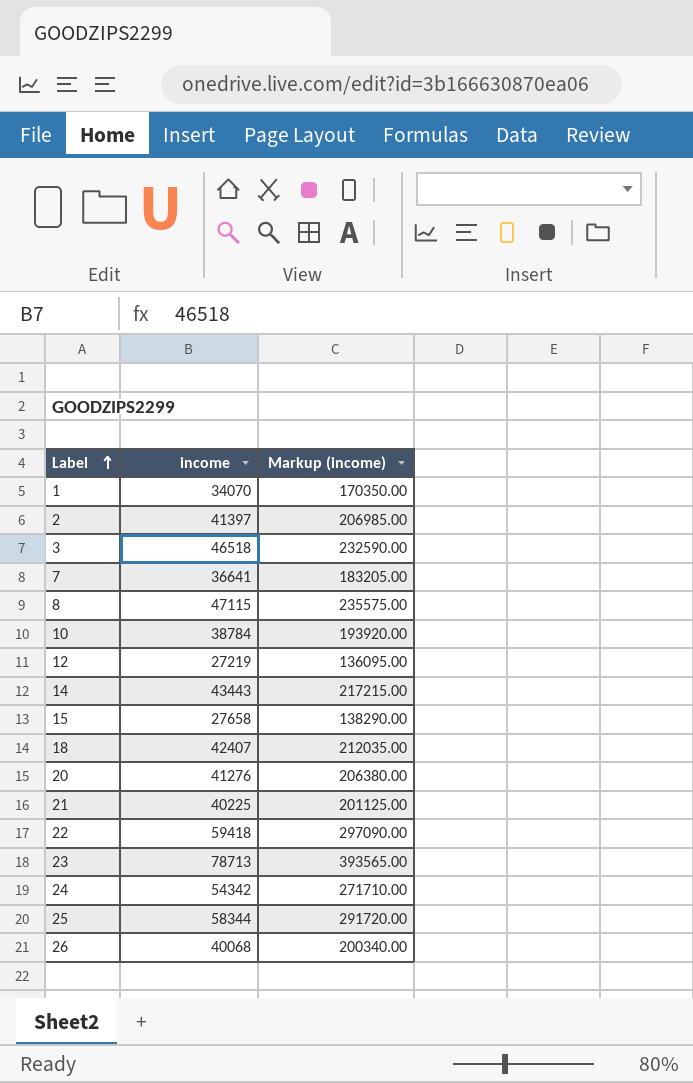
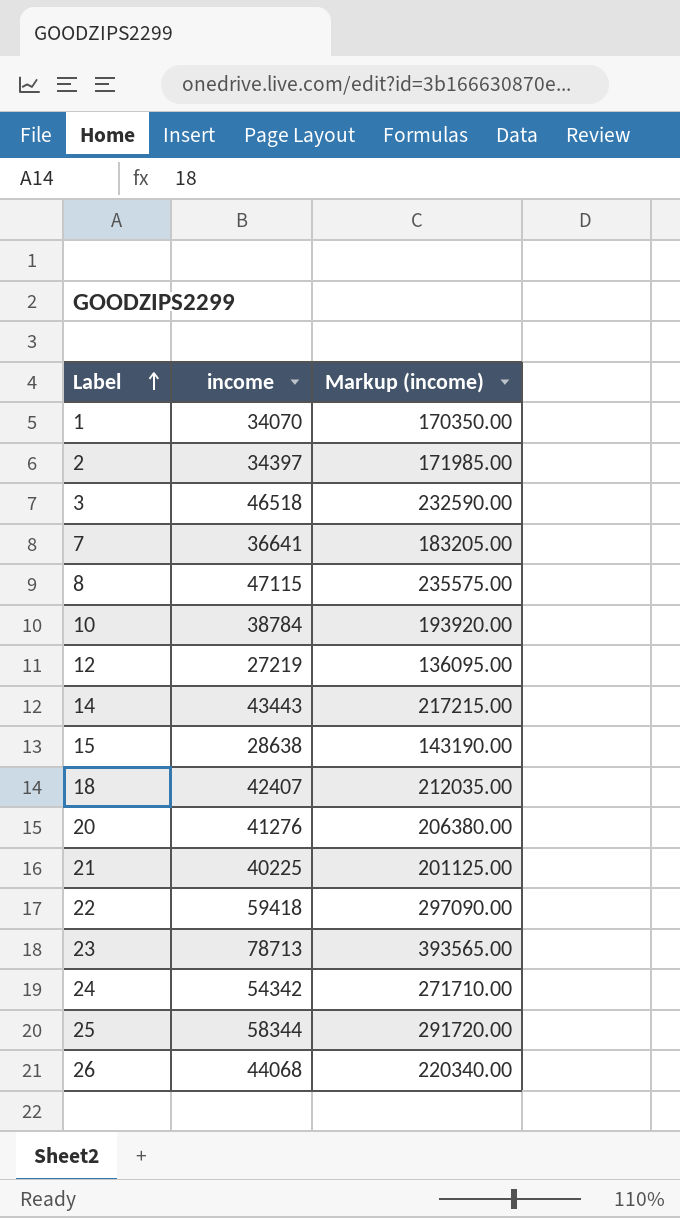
2 | income: 41397 -> 34397
2 | Markup (income): 206985.00 -> 171985.00
15 | income: 27658 -> 28638
15 | Markup (income): 138290.00 -> 143190.00
26 | income: 40068 -> 44068
26 | Markup (income): 200340.00 -> 220340.00

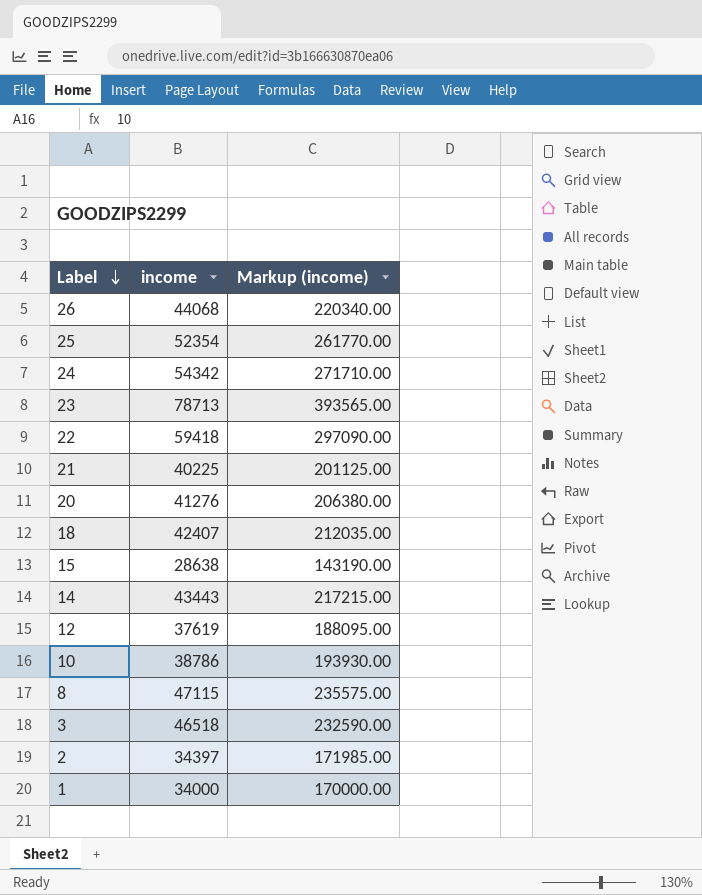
row order: Label ascending -> Label descending
row 7: 36641 | 183205.00 -> none
25 | income: 58344 -> 52354
25 | Markup (income): 291720.00 -> 261770.00
12 | income: 27219 -> 37619
12 | Markup (income): 136095.00 -> 188095.00
10 | income: 38784 -> 38786
10 | Markup (income): 193920.00 -> 193930.00
1 | income: 34070 -> 34000
1 | Markup (income): 170350.00 -> 170000.00

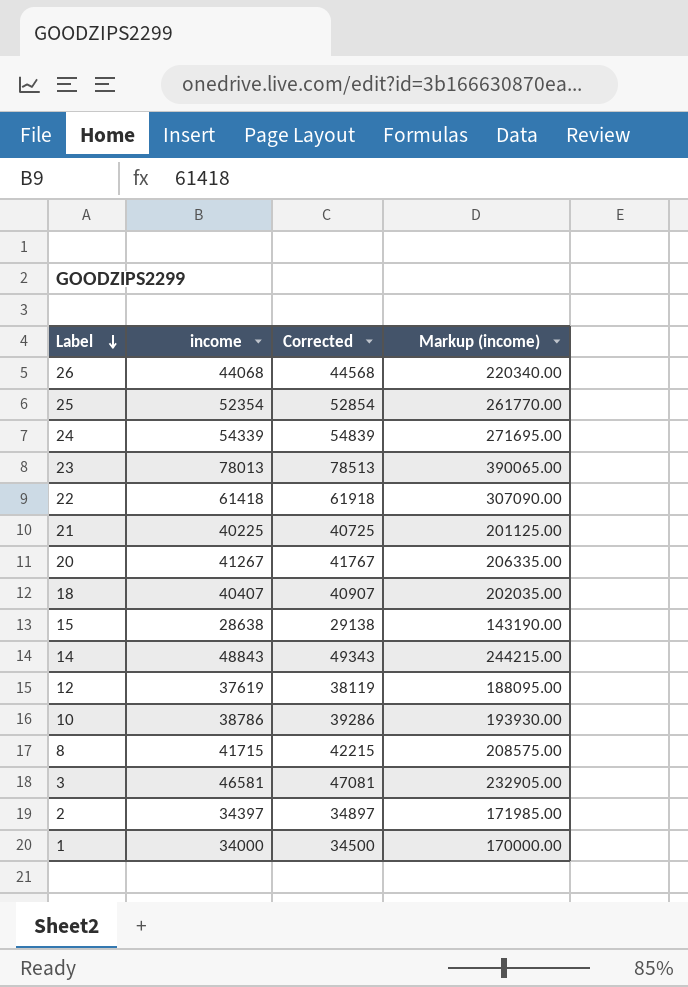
column Corrected | formula: none -> [income] + 500
24 | income: 54342 -> 54339
24 | Markup (income): 271710.00 -> 271695.00
23 | income: 78713 -> 78013
23 | Markup (income): 393565.00 -> 390065.00
22 | income: 59418 -> 61418
22 | Markup (income): 297090.00 -> 307090.00
20 | income: 41276 -> 41267
20 | Markup (income): 206380.00 -> 206335.00
18 | income: 42407 -> 40407
18 | Markup (income): 212035.00 -> 202035.00
14 | income: 43443 -> 48843
14 | Markup (income): 217215.00 -> 244215.00
8 | income: 47115 -> 41715
8 | Markup (income): 235575.00 -> 208575.00
3 | income: 46518 -> 46581
3 | Markup (income): 232590.00 -> 232905.00

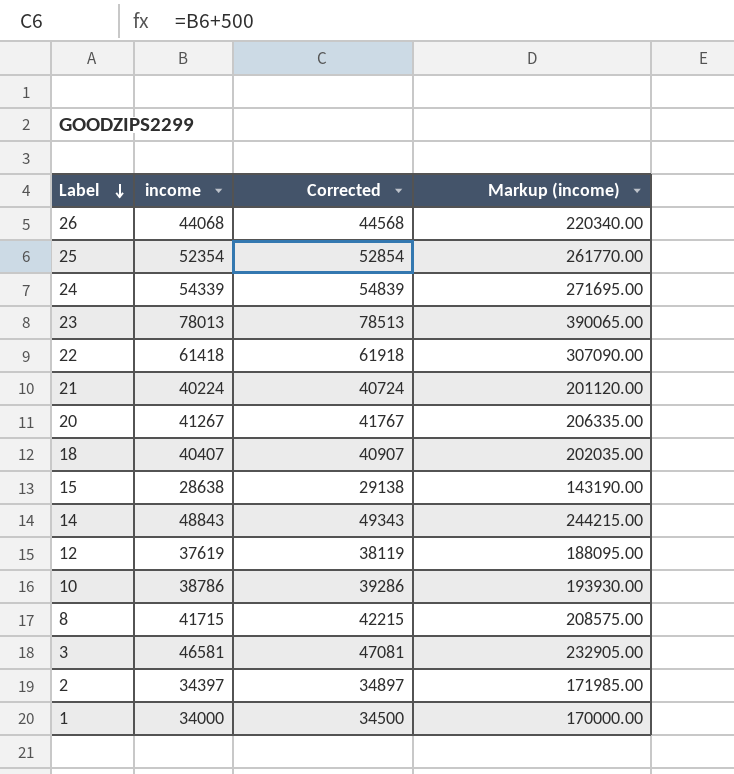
21 | income: 40225 -> 40224
21 | Corrected: 40725 -> 40724
21 | Markup (income): 201125.00 -> 201120.00

